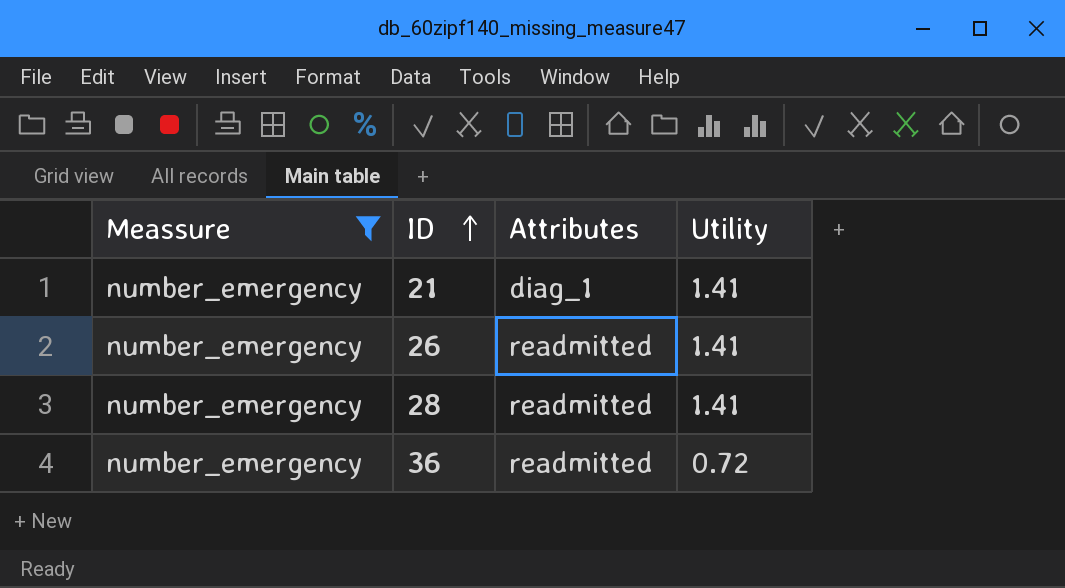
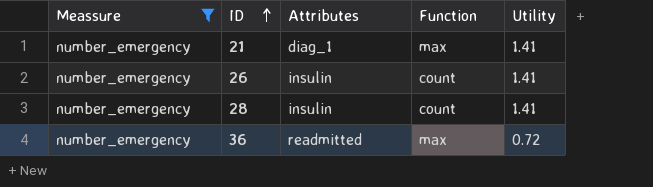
column Function | position: none -> 4
26 | Attributes: readmitted -> insulin
28 | Attributes: readmitted -> insulin

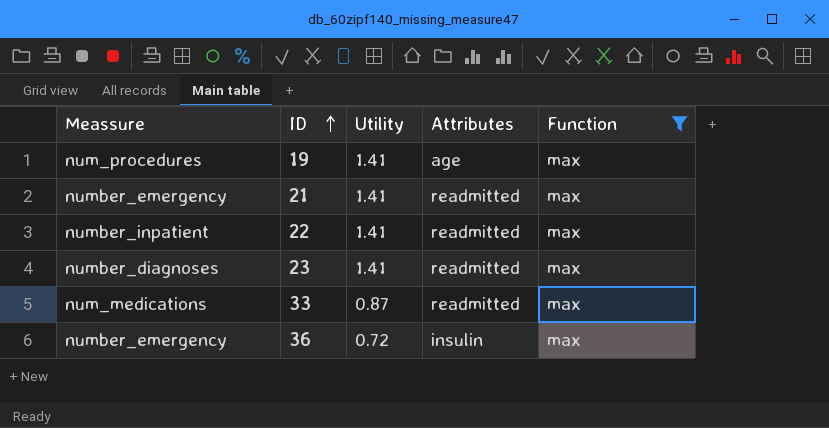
filter: Meassure = number_emergency -> Function = max
column Utility | position: 5 -> 3
21 | Attributes: diag_1 -> readmitted
36 | Attributes: readmitted -> insulin

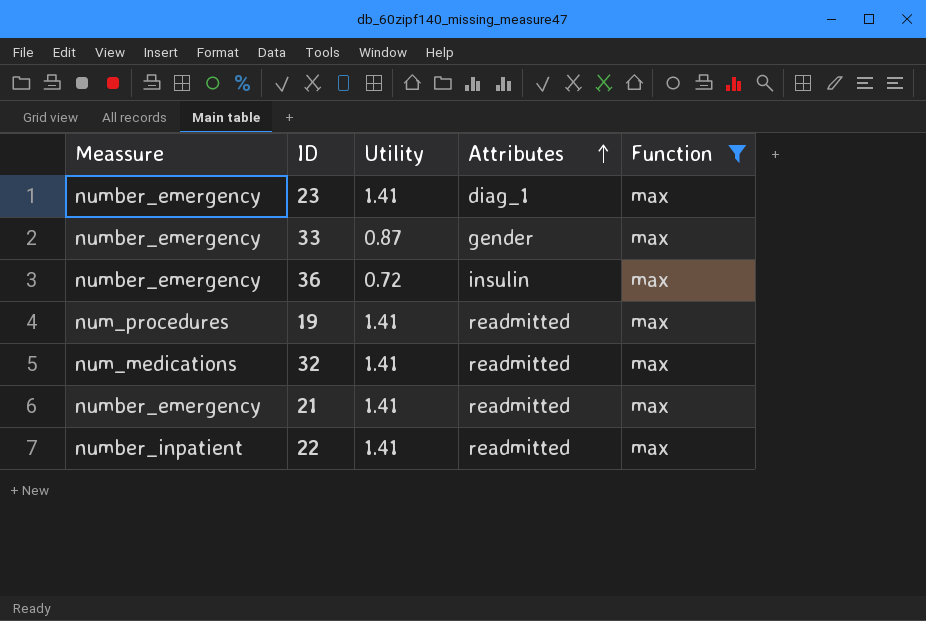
row order: ID ascending -> Attributes ascending
23 | Meassure: number_diagnoses -> number_emergency
23 | Attributes: readmitted -> diag_1
33 | Meassure: num_medications -> number_emergency
33 | Attributes: readmitted -> gender
19 | Attributes: age -> readmitted
row 32: none -> num_medications | 1.41 | readmitted | max

